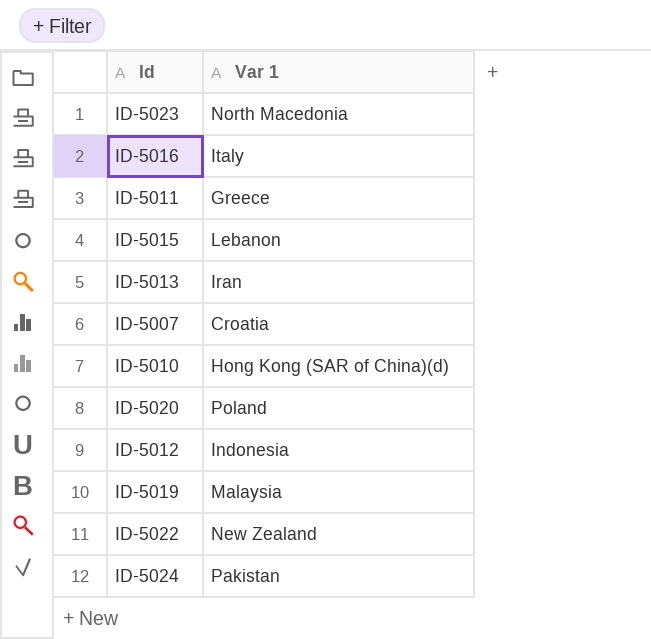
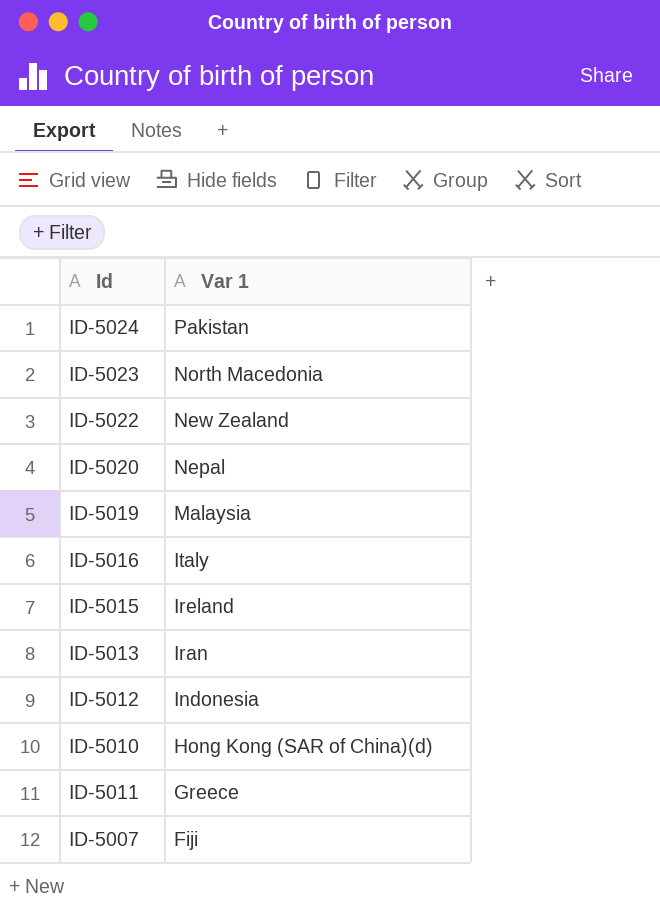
row order: none -> Var 1 descending
ID-5020 | Var 1: Poland -> Nepal
ID-5015 | Var 1: Lebanon -> Ireland
ID-5007 | Var 1: Croatia -> Fiji

